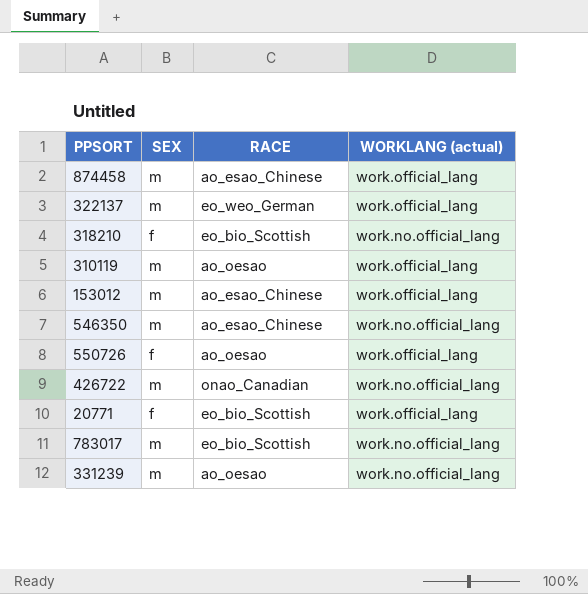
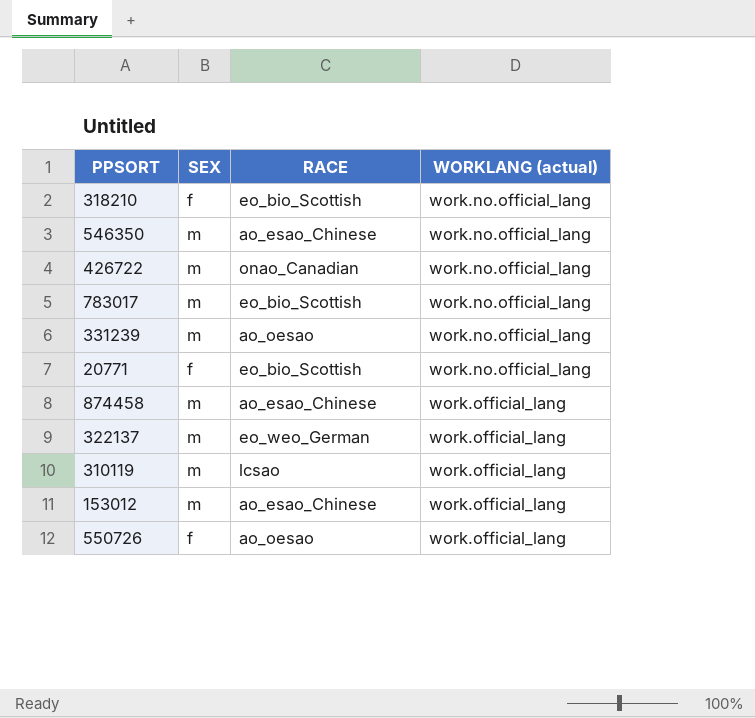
row order: none -> WORKLANG (actual) ascending
20771 | WORKLANG (actual): work.official_lang -> work.no.official_lang
310119 | RACE: ao_oesao -> lcsao

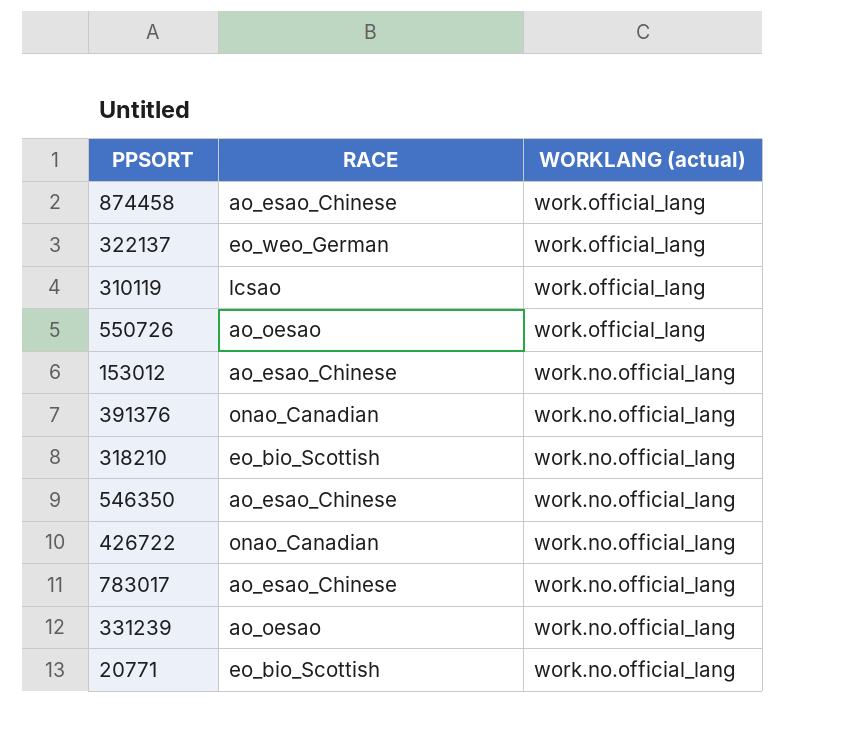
row order: WORKLANG (actual) ascending -> WORKLANG (actual) descending
column SEX | position: 2 -> none
153012 | WORKLANG (actual): work.official_lang -> work.no.official_lang
row 391376: none -> onao_Canadian | work.no.official_lang
783017 | RACE: eo_bio_Scottish -> ao_esao_Chinese

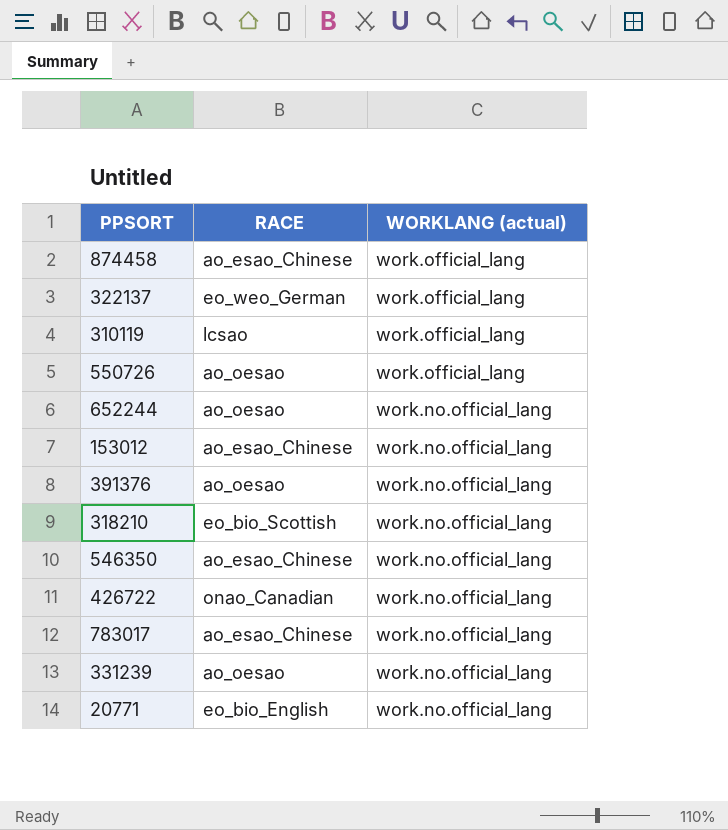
row 652244: none -> ao_oesao | work.no.official_lang
391376 | RACE: onao_Canadian -> ao_oesao
20771 | RACE: eo_bio_Scottish -> eo_bio_English

